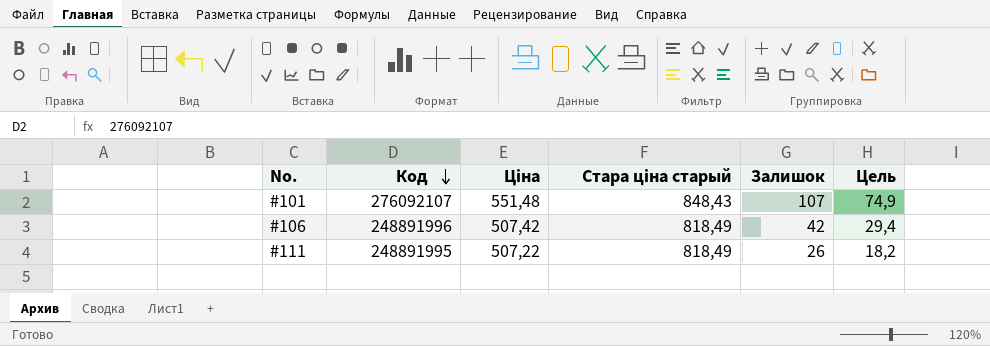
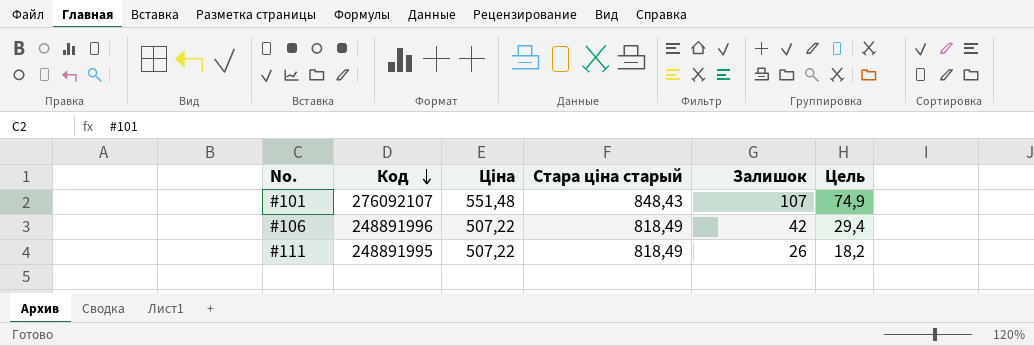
#106 | Ціна: 507,42 -> 507,22

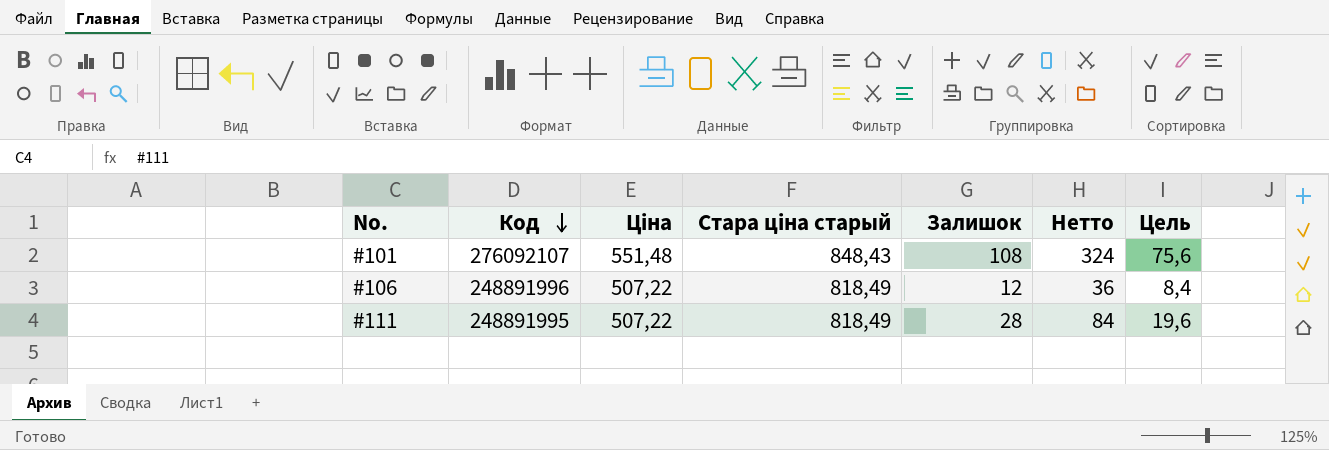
column Нетто | formula: none -> [Залишок] * 3
#101 | Залишок: 107 -> 108
#101 | Цель: 74,9 -> 75,6
#106 | Залишок: 42 -> 12
#106 | Цель: 29,4 -> 8,4
#111 | Залишок: 26 -> 28
#111 | Цель: 18,2 -> 19,6

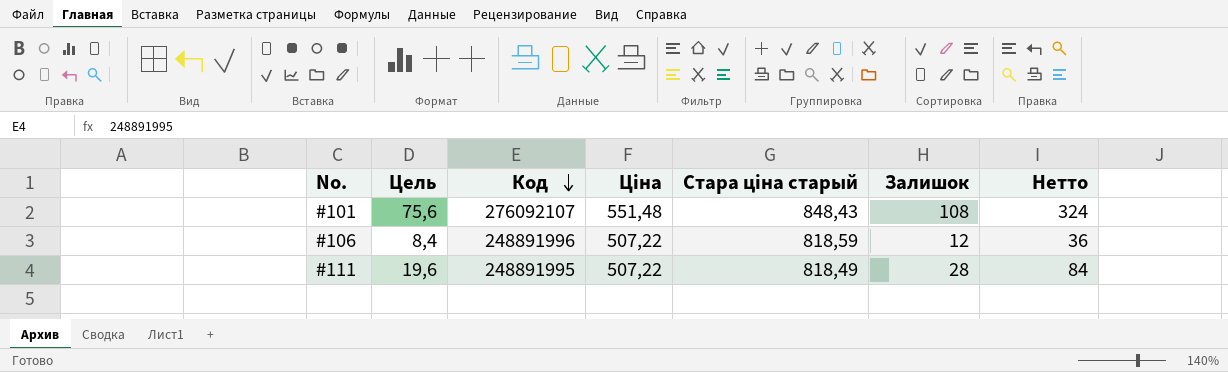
column Цель | position: 7 -> 2
#106 | Стара ціна старый: 818,49 -> 818,59

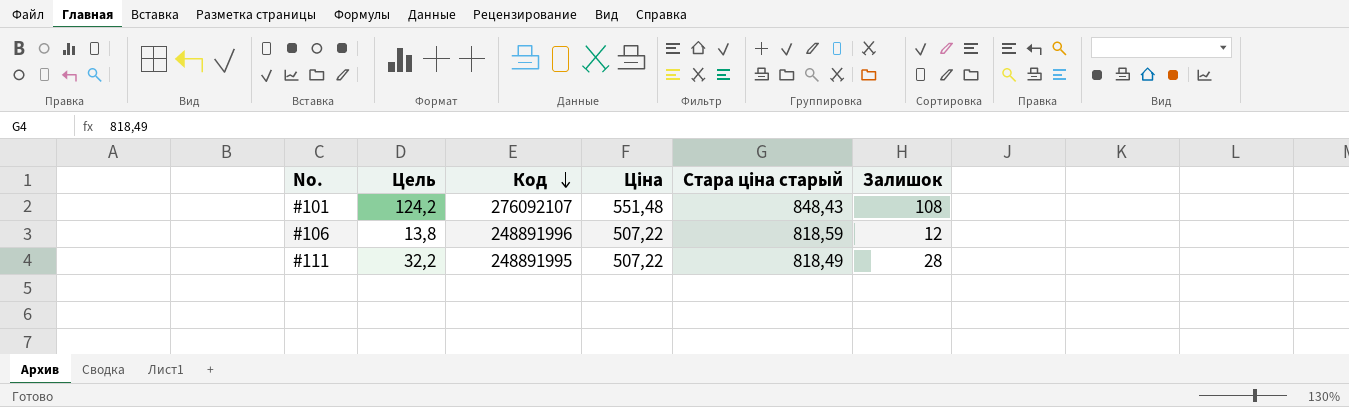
column Нетто | formula: [Залишок] * 3 -> none
column Цель | formula: [Залишок] * 0,7 -> [Залишок] * 1,15

